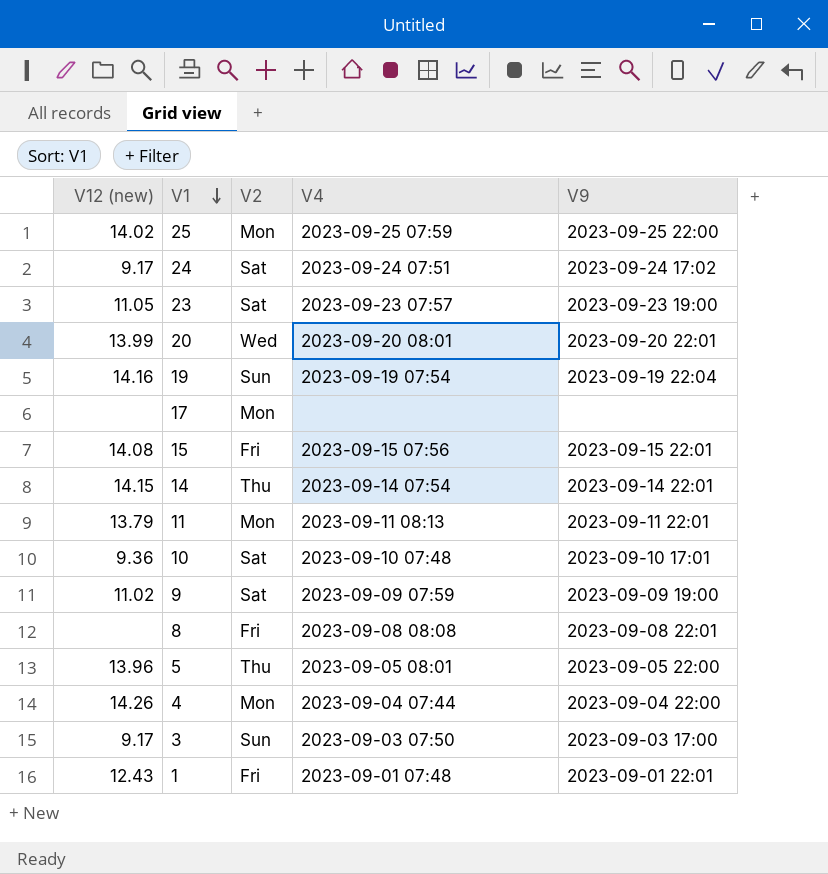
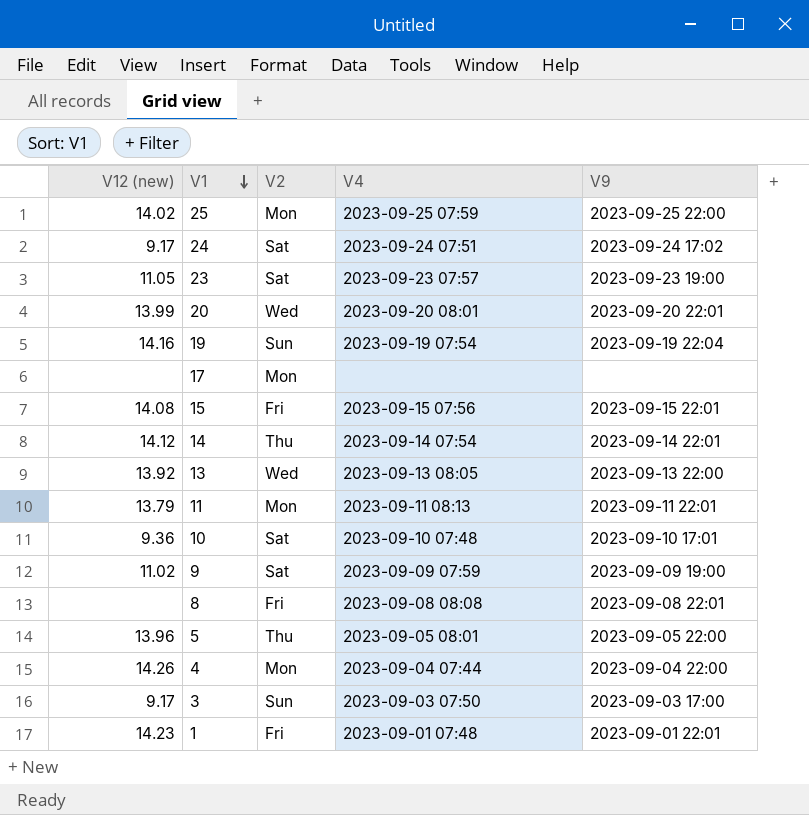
14 | V12 (new): 14.15 -> 14.12
row 13: none -> 13.92 | Wed | 2023-09-13 08:05 | 2023-09-13 22:00
1 | V12 (new): 12.43 -> 14.23

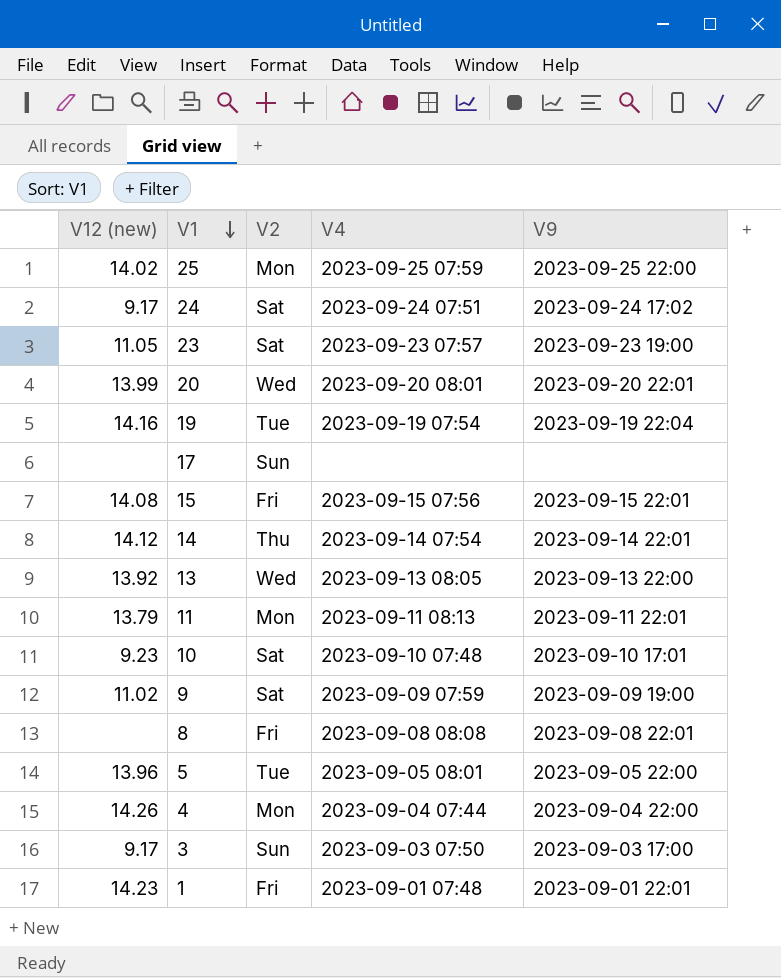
19 | V2: Sun -> Tue
17 | V2: Mon -> Sun
10 | V12 (new): 9.36 -> 9.23
5 | V2: Thu -> Tue

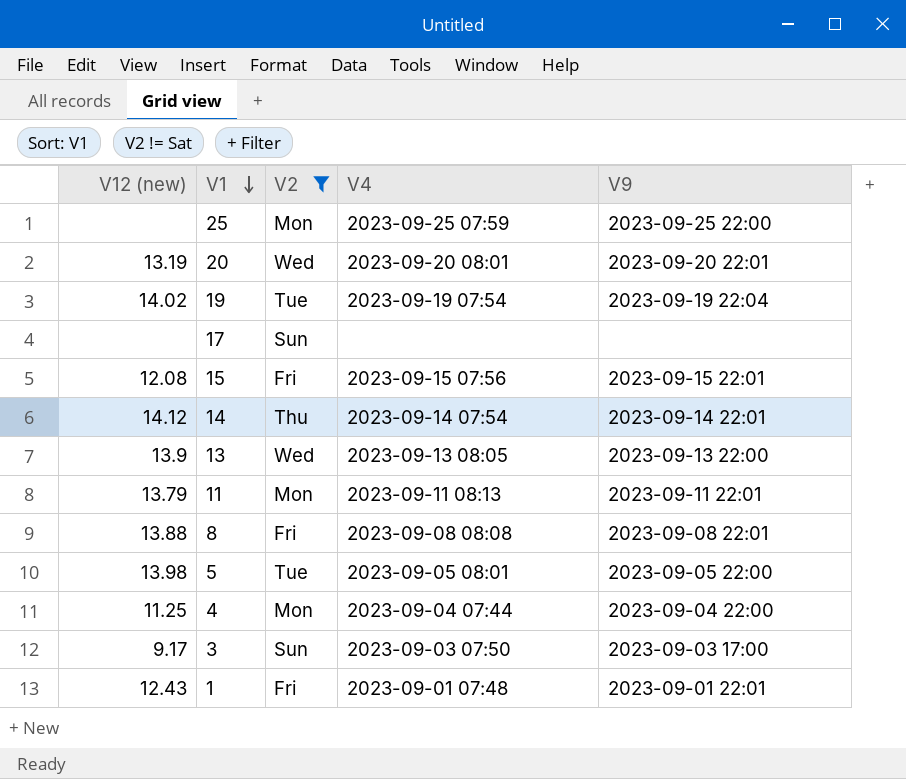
filter: none -> V2 != Sat
25 | V12 (new): 14.02 -> none
20 | V12 (new): 13.99 -> 13.19
19 | V12 (new): 14.16 -> 14.02
15 | V12 (new): 14.08 -> 12.08
13 | V12 (new): 13.92 -> 13.9
8 | V12 (new): none -> 13.88
5 | V12 (new): 13.96 -> 13.98
4 | V12 (new): 14.26 -> 11.25
1 | V12 (new): 14.23 -> 12.43

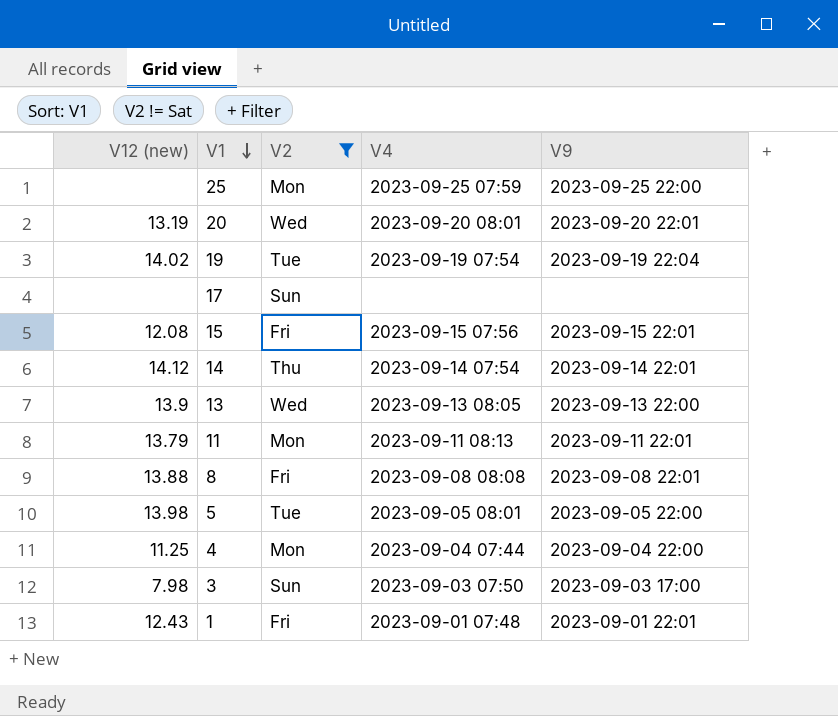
3 | V12 (new): 9.17 -> 7.98

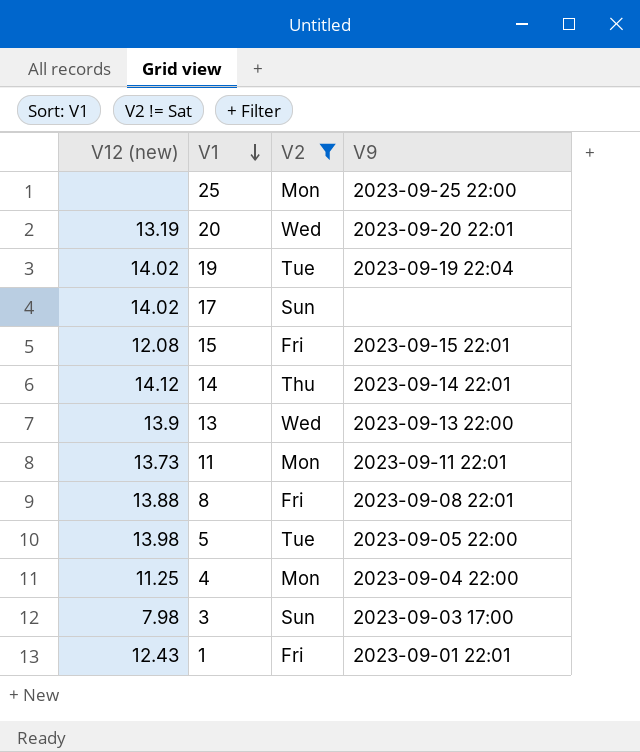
column V4 | position: 4 -> none
17 | V12 (new): none -> 14.02
11 | V12 (new): 13.79 -> 13.73

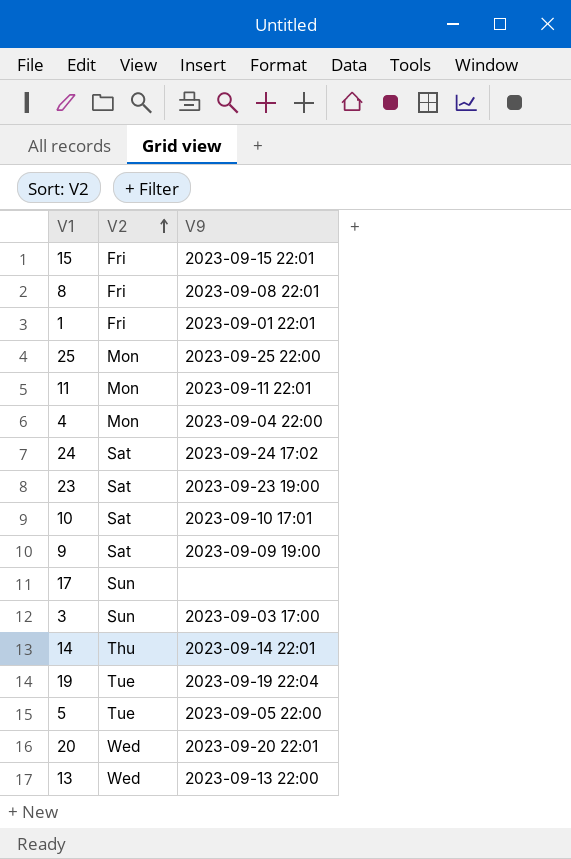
filter: V2 != Sat -> none
row order: V1 descending -> V2 ascending
column V12 (new) | position: 1 -> none

